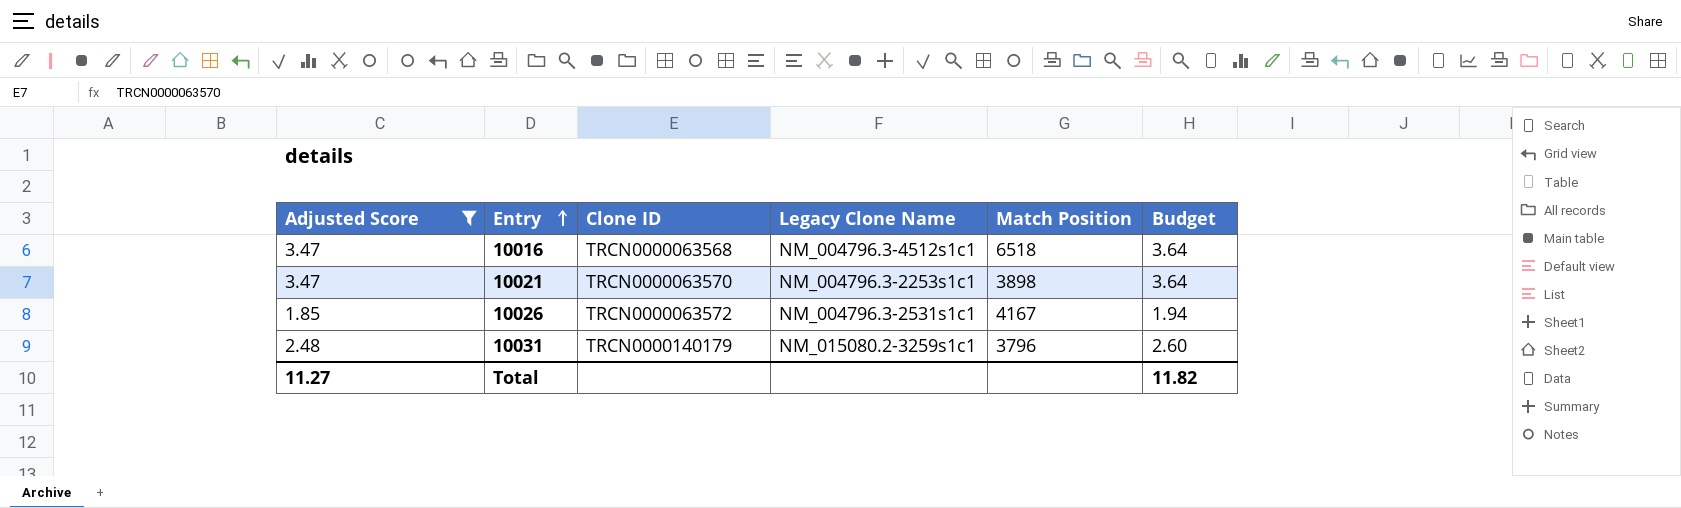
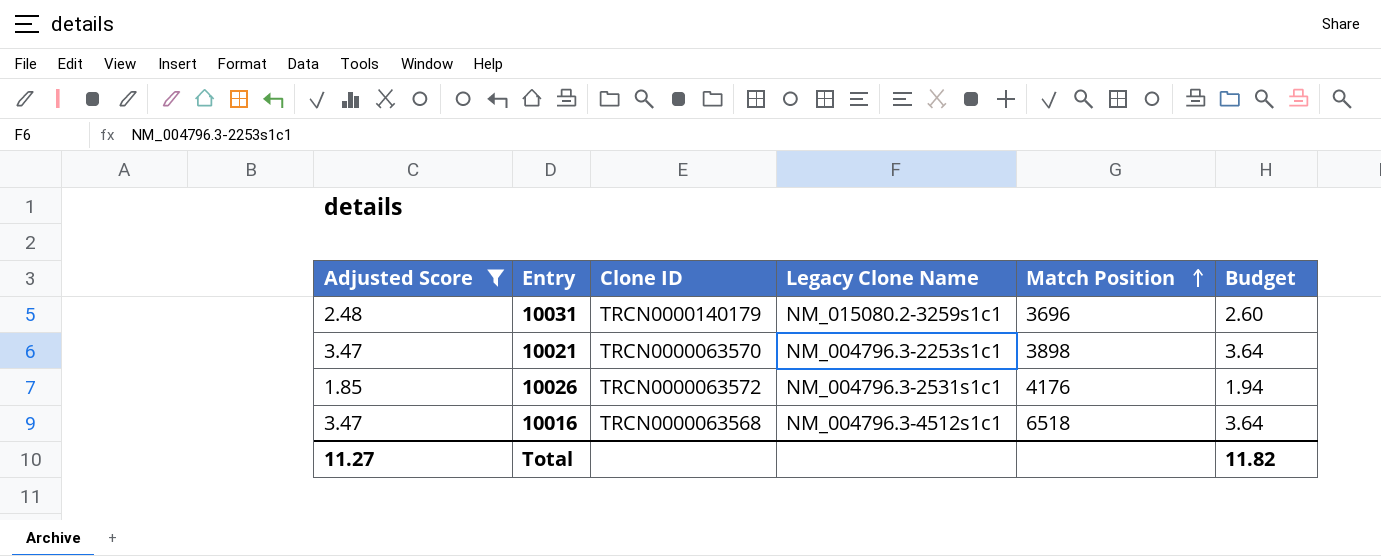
row order: Entry ascending -> Match Position ascending
10031 | Match Position: 3796 -> 3696
10026 | Match Position: 4167 -> 4176

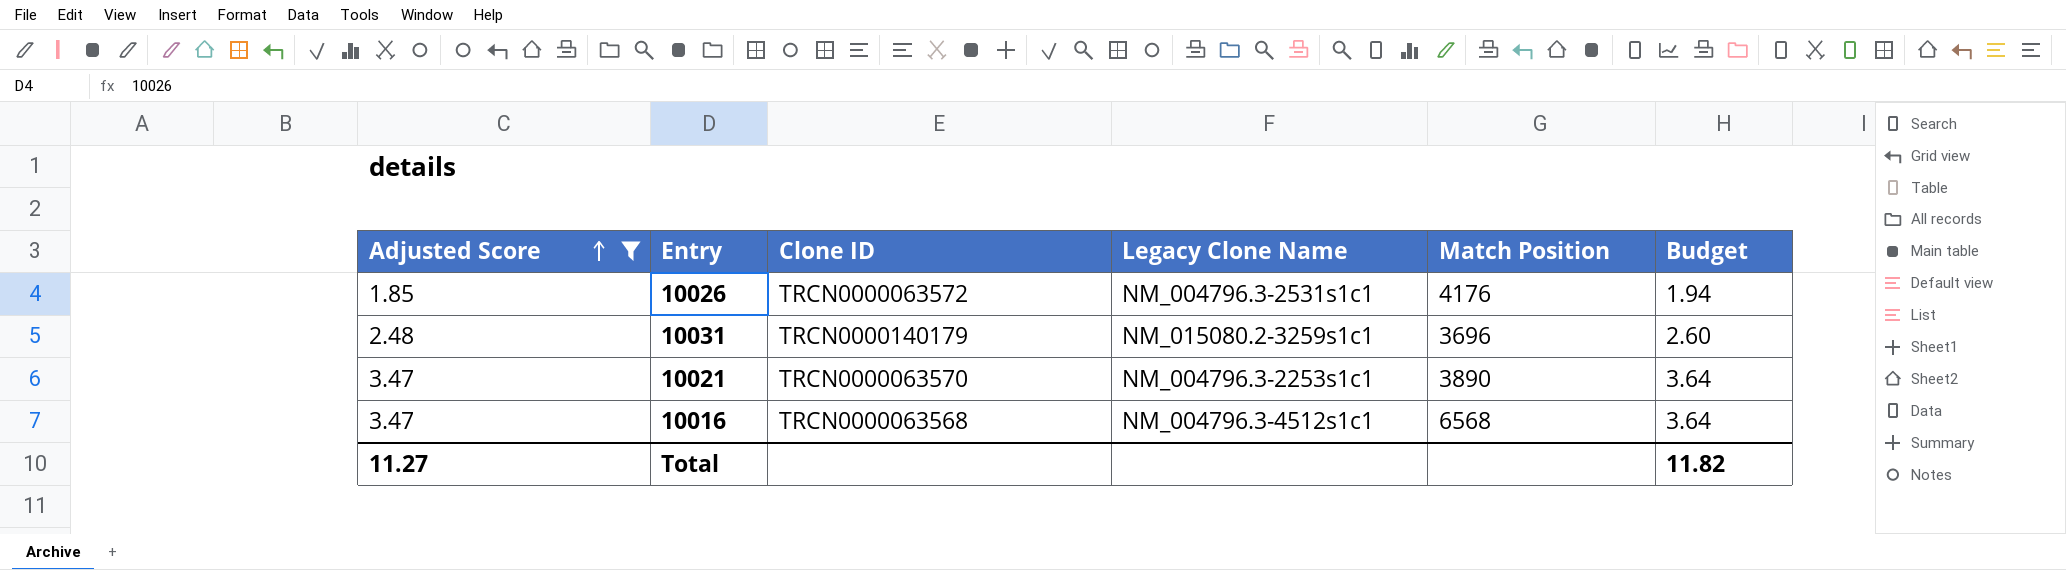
row order: Match Position ascending -> Adjusted Score ascending
10021 | Match Position: 3898 -> 3890
10016 | Match Position: 6518 -> 6568

